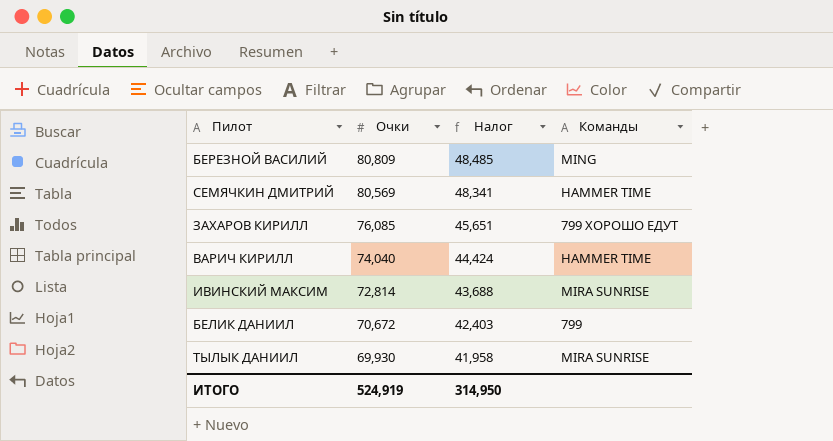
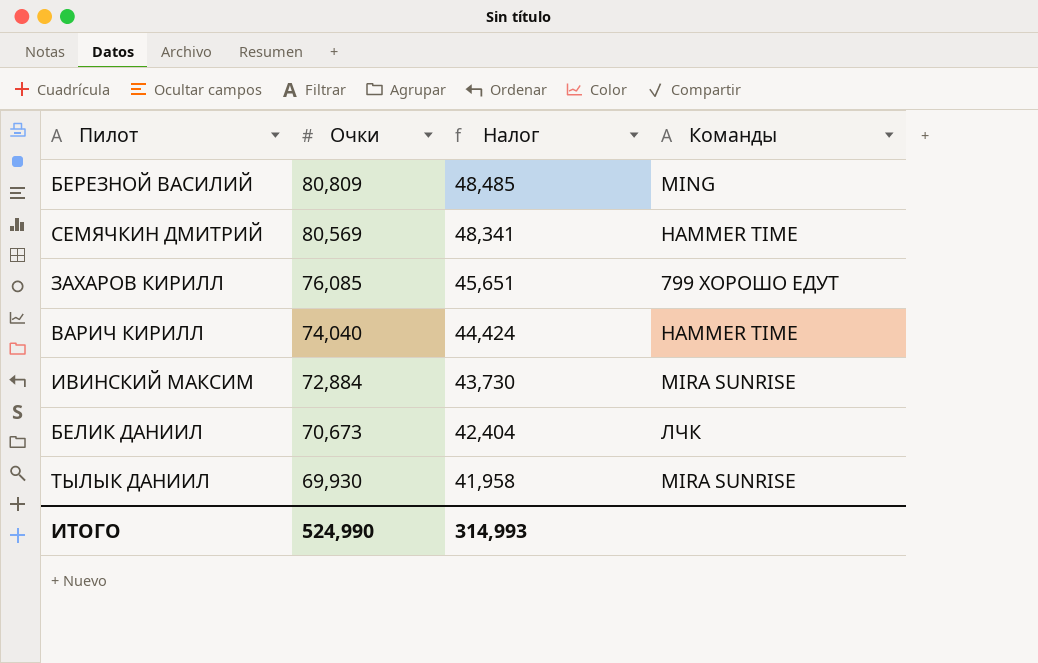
ИВИНСКИЙ МАКСИМ | Очки: 72,814 -> 72,884
ИВИНСКИЙ МАКСИМ | Налог: 43,688 -> 43,730
БЕЛИК ДАНИИЛ | Очки: 70,672 -> 70,673
БЕЛИК ДАНИИЛ | Налог: 42,403 -> 42,404
БЕЛИК ДАНИИЛ | Команды: 799 -> ЛЧК
ИТОГО | Очки: 524,919 -> 524,990
ИТОГО | Налог: 314,950 -> 314,993

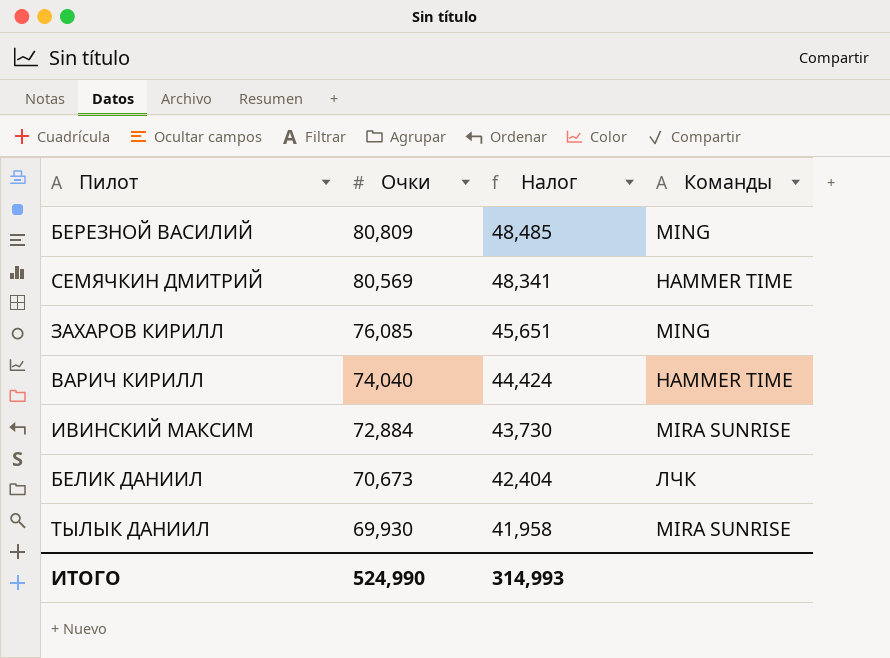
ЗАХАРОВ КИРИЛЛ | Команды: 799 ХОРОШО ЕДУТ -> MING

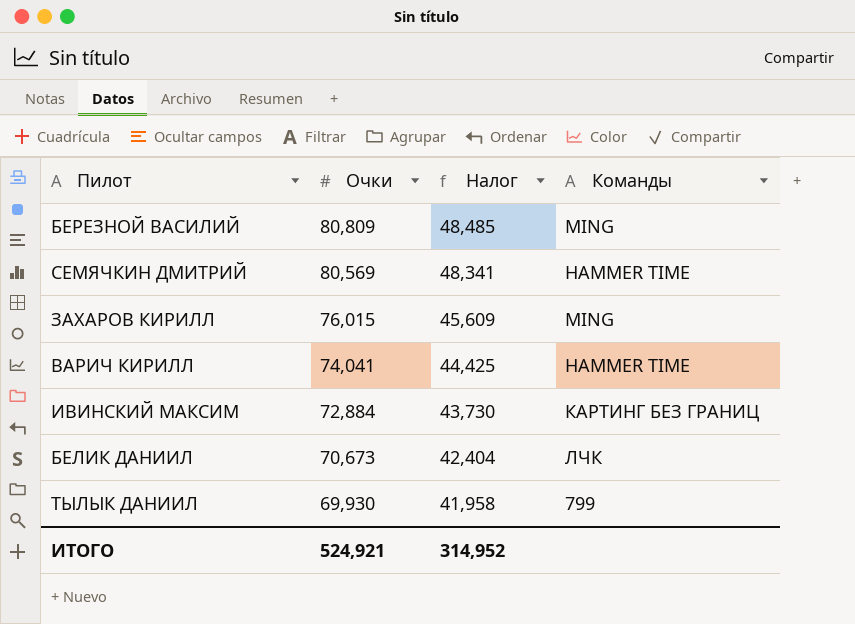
ЗАХАРОВ КИРИЛЛ | Очки: 76,085 -> 76,015
ЗАХАРОВ КИРИЛЛ | Налог: 45,651 -> 45,609
ВАРИЧ КИРИЛЛ | Очки: 74,040 -> 74,041
ВАРИЧ КИРИЛЛ | Налог: 44,424 -> 44,425
ИВИНСКИЙ МАКСИМ | Команды: MIRA SUNRISE -> КАРТИНГ БЕЗ ГРАНИЦ
ТЫЛЫК ДАНИИЛ | Команды: MIRA SUNRISE -> 799
ИТОГО | Очки: 524,990 -> 524,921
ИТОГО | Налог: 314,993 -> 314,952

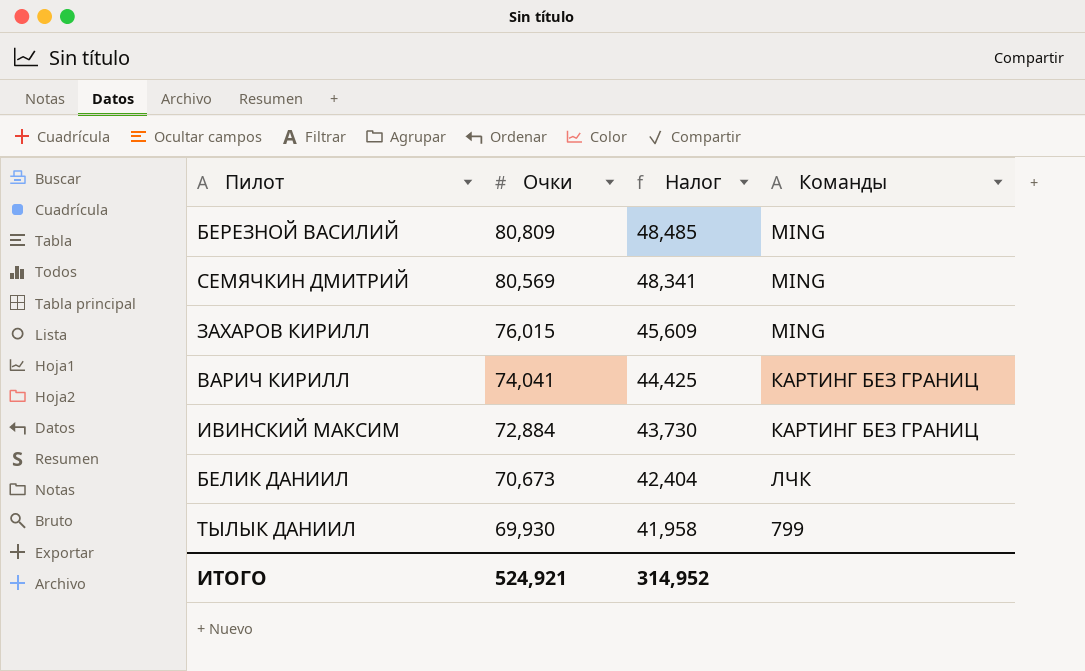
СЕМЯЧКИН ДМИТРИЙ | Команды: HAMMER TIME -> MING
ВАРИЧ КИРИЛЛ | Команды: HAMMER TIME -> КАРТИНГ БЕЗ ГРАНИЦ

